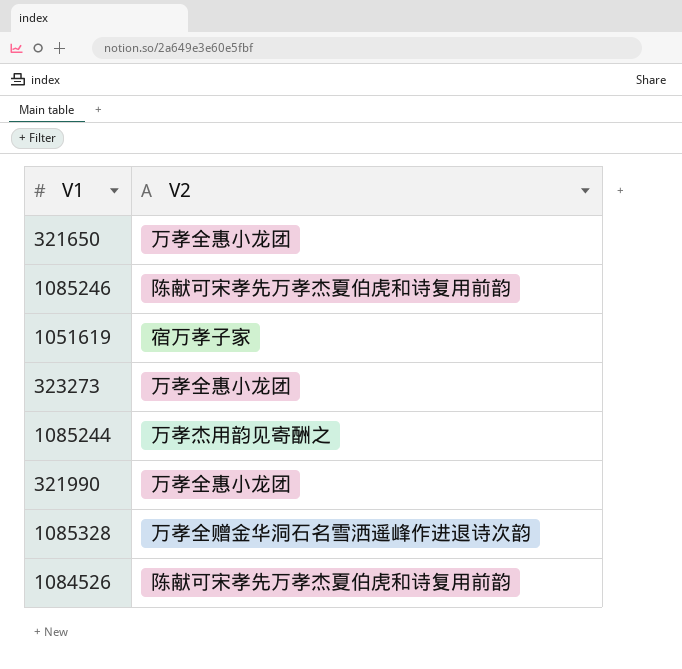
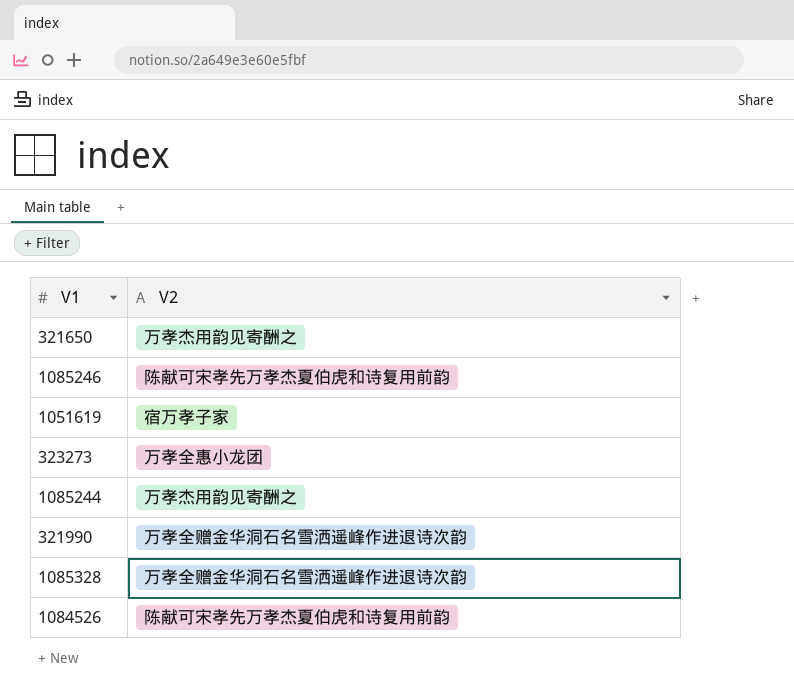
321650 | V2: 万孝全惠小龙团 -> 万孝杰用韵见寄酬之
321990 | V2: 万孝全惠小龙团 -> 万孝全赠金华洞石名雪洒遥峰作进退诗次韵

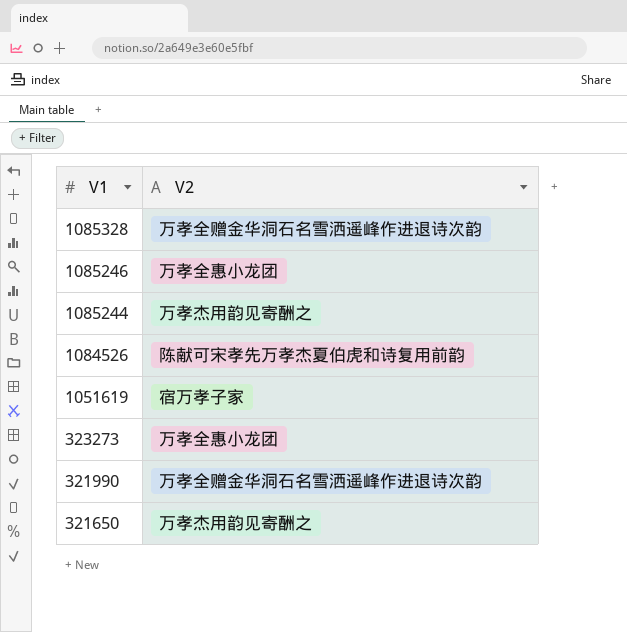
row order: none -> V1 descending
1085246 | V2: 陈献可宋孝先万孝杰夏伯虎和诗复用前韵 -> 万孝全惠小龙团

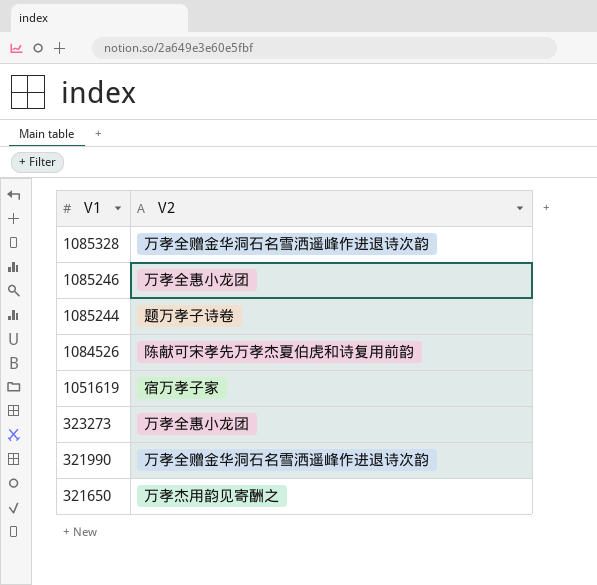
1085244 | V2: 万孝杰用韵见寄酬之 -> 题万孝子诗卷

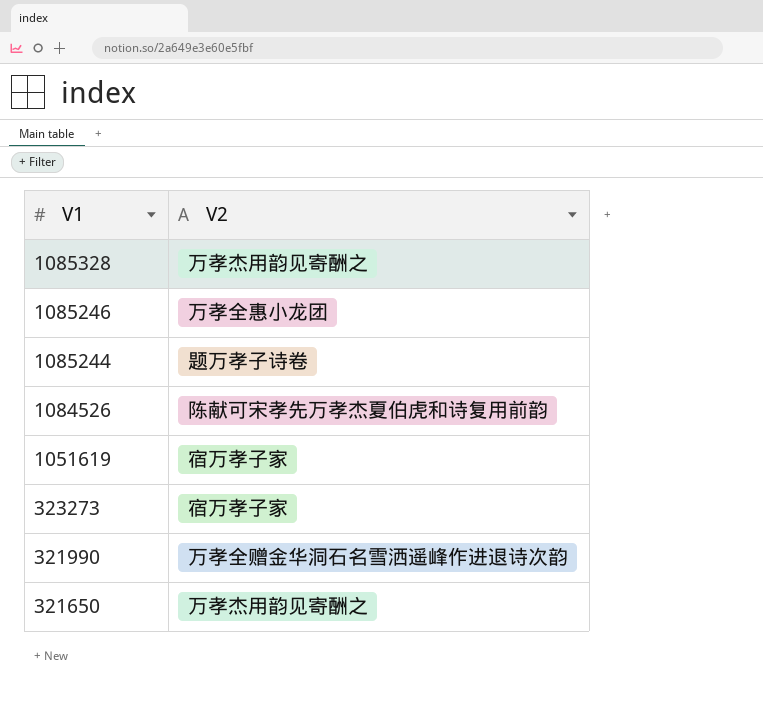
1085328 | V2: 万孝全赠金华洞石名雪洒遥峰作进退诗次韵 -> 万孝杰用韵见寄酬之
323273 | V2: 万孝全惠小龙团 -> 宿万孝子家

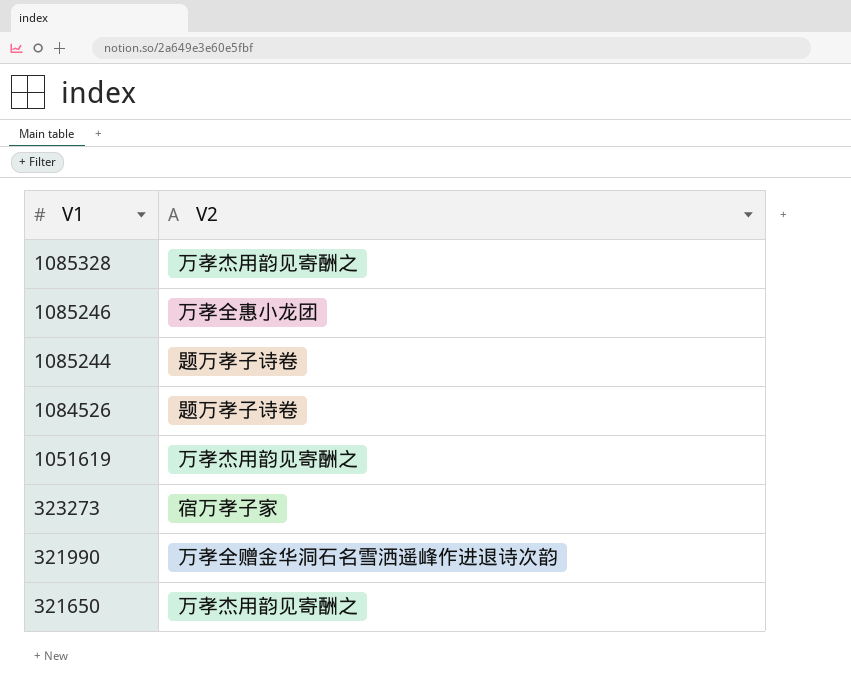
1084526 | V2: 陈献可宋孝先万孝杰夏伯虎和诗复用前韵 -> 题万孝子诗卷
1051619 | V2: 宿万孝子家 -> 万孝杰用韵见寄酬之

